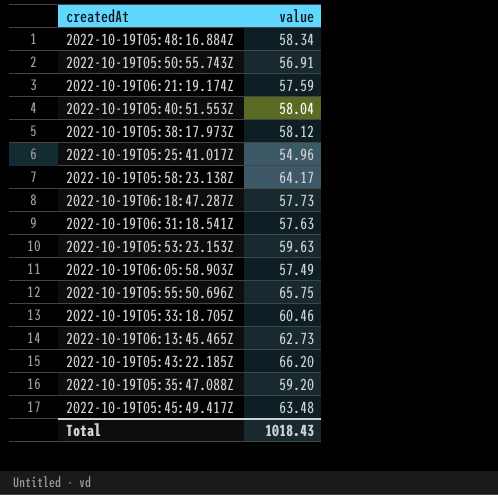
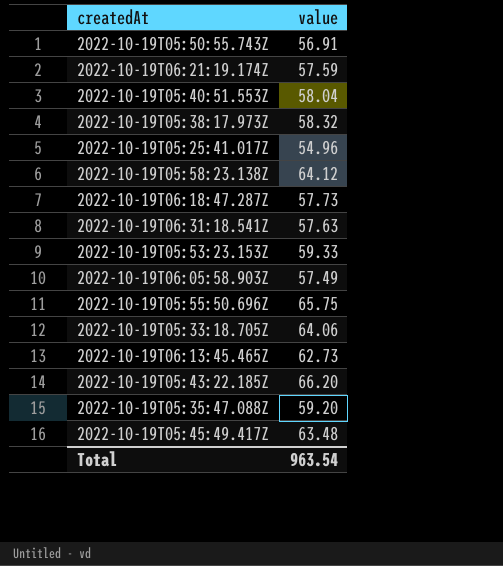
row 2022-10-19T05:48:16.884Z: 58.34 -> none
2022-10-19T05:38:17.973Z | value: 58.12 -> 58.32
2022-10-19T05:58:23.138Z | value: 64.17 -> 64.12
2022-10-19T05:53:23.153Z | value: 59.63 -> 59.33
2022-10-19T05:33:18.705Z | value: 60.46 -> 64.06
Total | value: 1018.43 -> 963.54

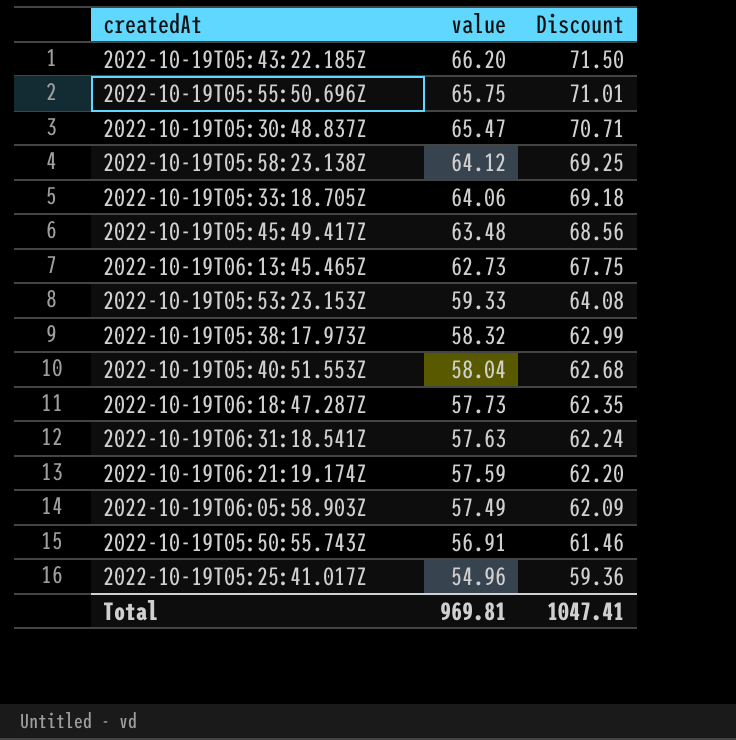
row order: none -> value descending
column Discount | formula: none -> [value] * 1.08
row 2022-10-19T05:35:47.088Z: 59.20 -> none
row 2022-10-19T05:30:48.837Z: none -> 65.47 | 70.71
Total | value: 963.54 -> 969.81

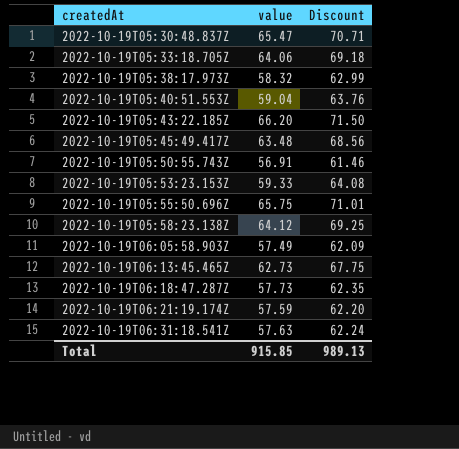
row order: value descending -> createdAt ascending
row 2022-10-19T05:25:41.017Z: 54.96 | 59.36 -> none
2022-10-19T05:40:51.553Z | value: 58.04 -> 59.04
2022-10-19T05:40:51.553Z | Discount: 62.68 -> 63.76
Total | value: 969.81 -> 915.85
Total | Discount: 1047.41 -> 989.13

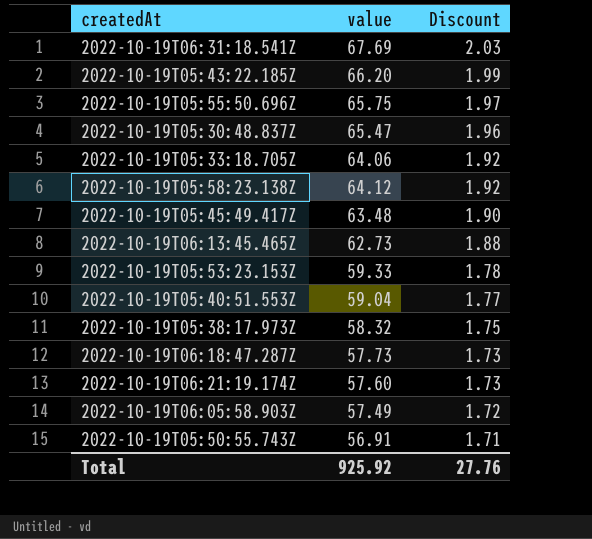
row order: createdAt ascending -> Discount descending
column Discount | formula: [value] * 1.08 -> [value] * 0.03
2022-10-19T06:31:18.541Z | value: 57.63 -> 67.69
2022-10-19T06:21:19.174Z | value: 57.59 -> 57.60
Total | value: 915.85 -> 925.92
Total | Discount: 989.13 -> 27.76

